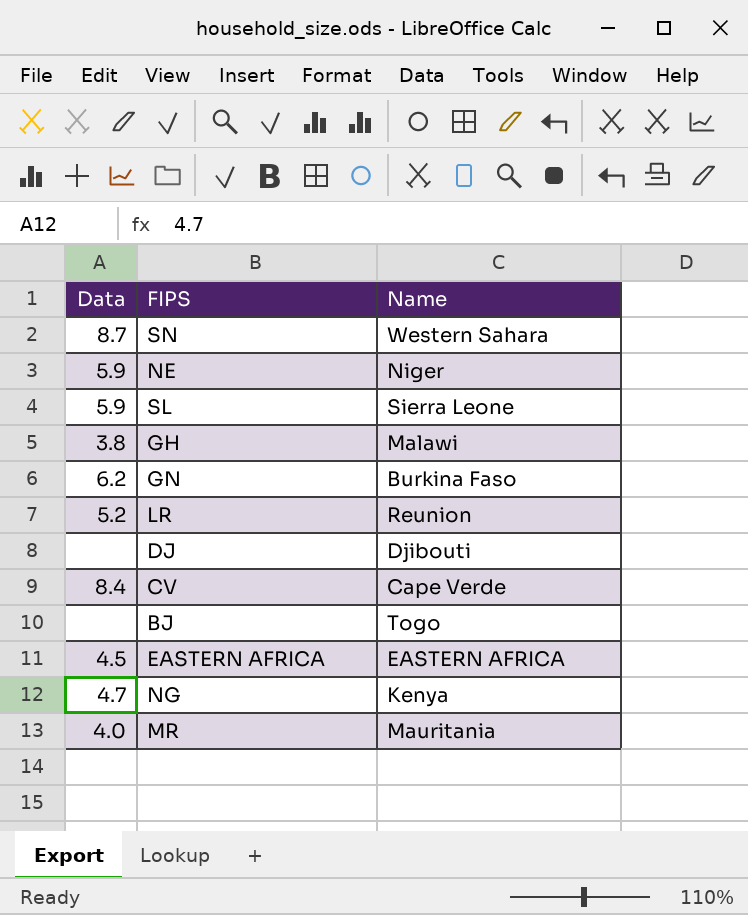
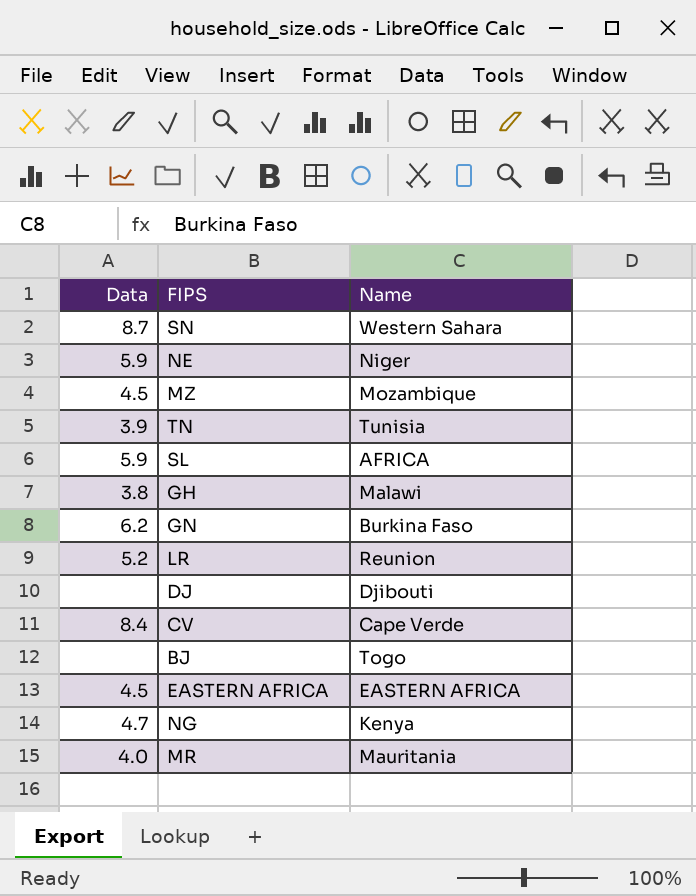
row MZ: none -> 4.5 | Mozambique
row TN: none -> 3.9 | Tunisia
SL | Name: Sierra Leone -> AFRICA

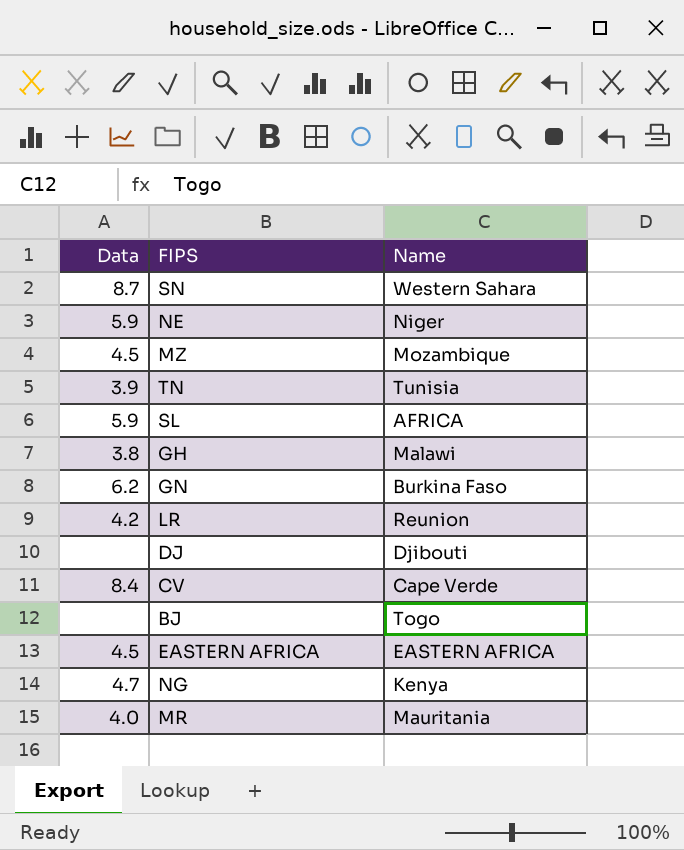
LR | Data: 5.2 -> 4.2

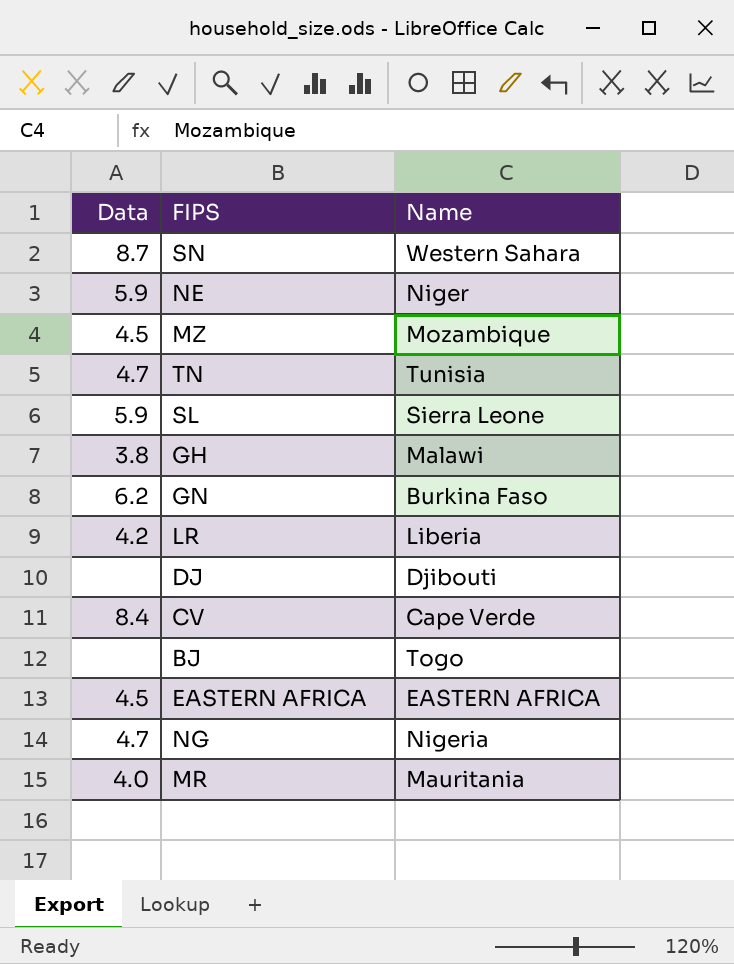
TN | Data: 3.9 -> 4.7
SL | Name: AFRICA -> Sierra Leone
LR | Name: Reunion -> Liberia
NG | Name: Kenya -> Nigeria

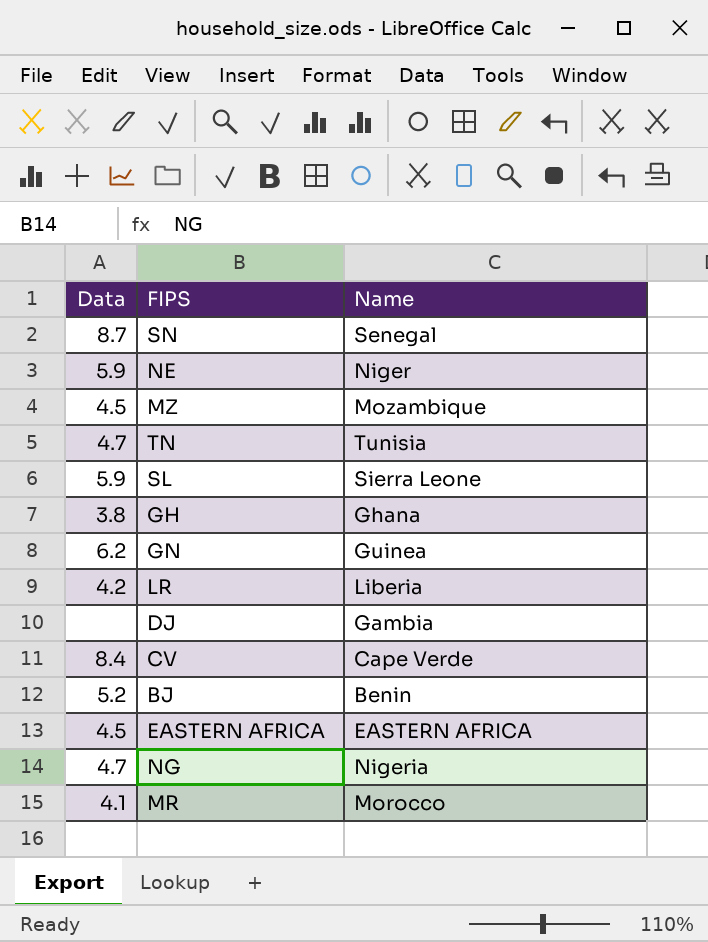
SN | Name: Western Sahara -> Senegal
GH | Name: Malawi -> Ghana
GN | Name: Burkina Faso -> Guinea
DJ | Name: Djibouti -> Gambia
BJ | Data: none -> 5.2
BJ | Name: Togo -> Benin
MR | Data: 4.0 -> 4.1
MR | Name: Mauritania -> Morocco

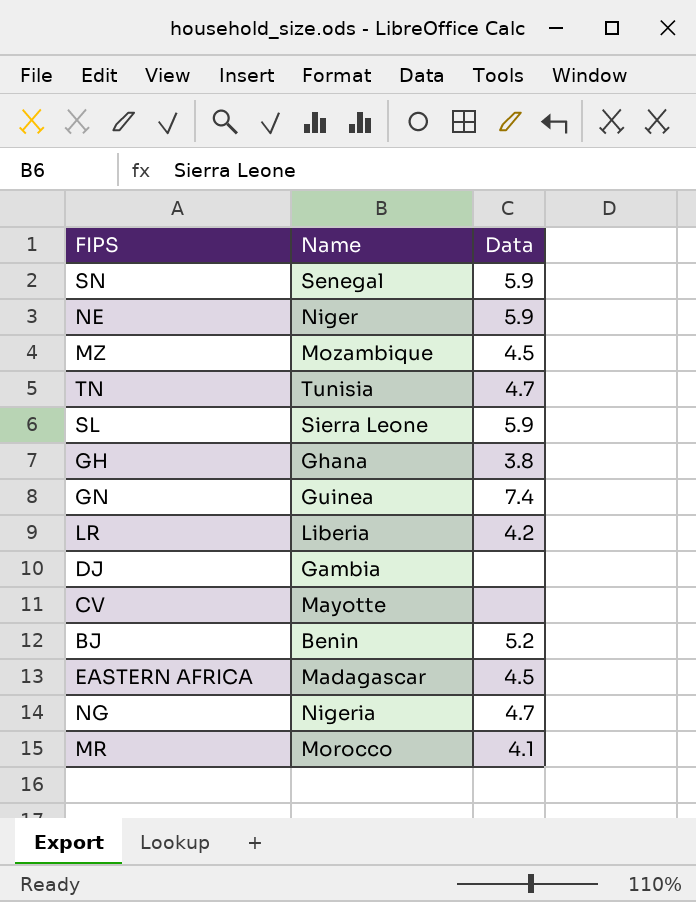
column Data | position: 1 -> 3
SN | Data: 8.7 -> 5.9
GN | Data: 6.2 -> 7.4
CV | Name: Cape Verde -> Mayotte
CV | Data: 8.4 -> none
EASTERN AFRICA | Name: EASTERN AFRICA -> Madagascar

